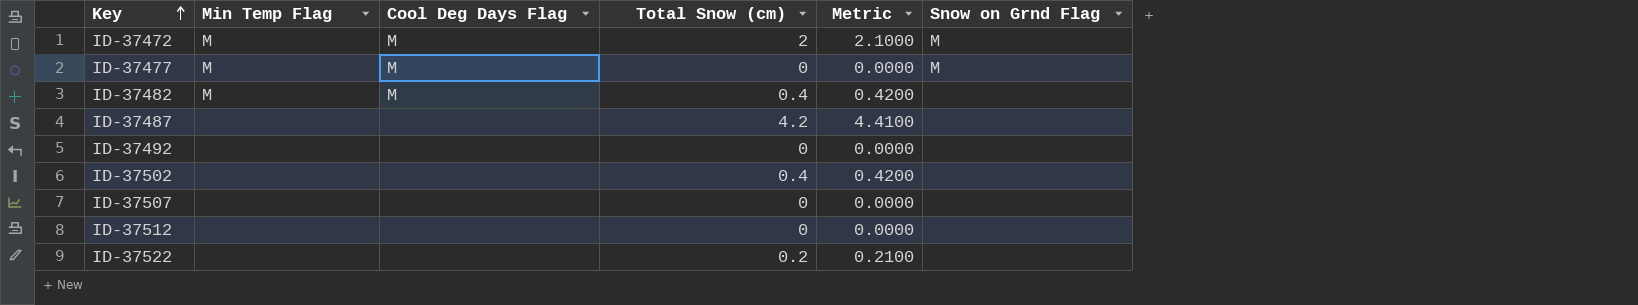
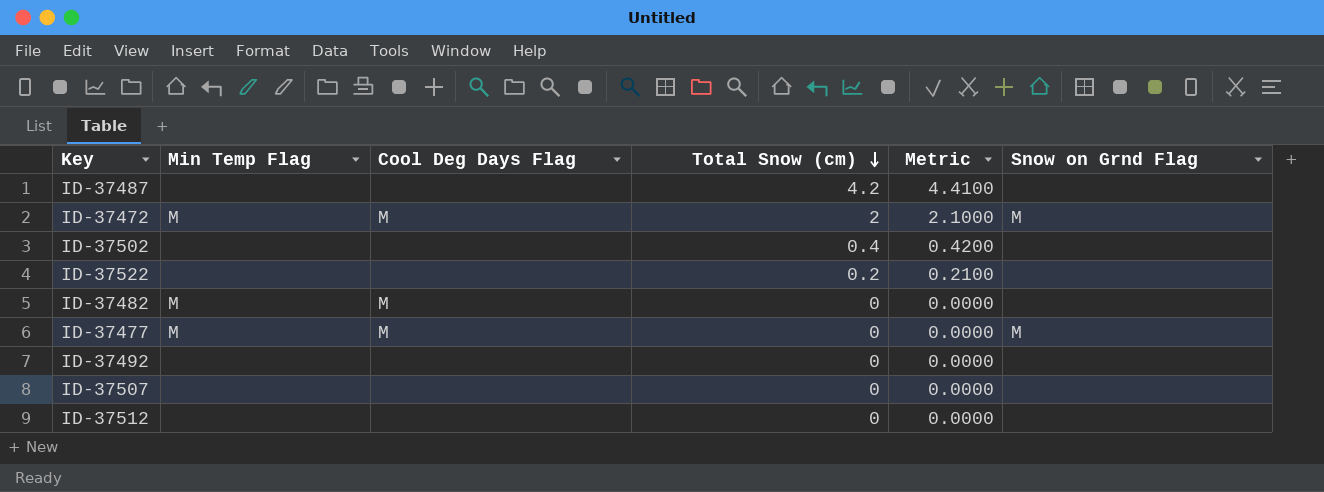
row order: Key ascending -> Total Snow (cm) descending
ID-37482 | Total Snow (cm): 0.4 -> 0
ID-37482 | Metric: 0.4200 -> 0.0000

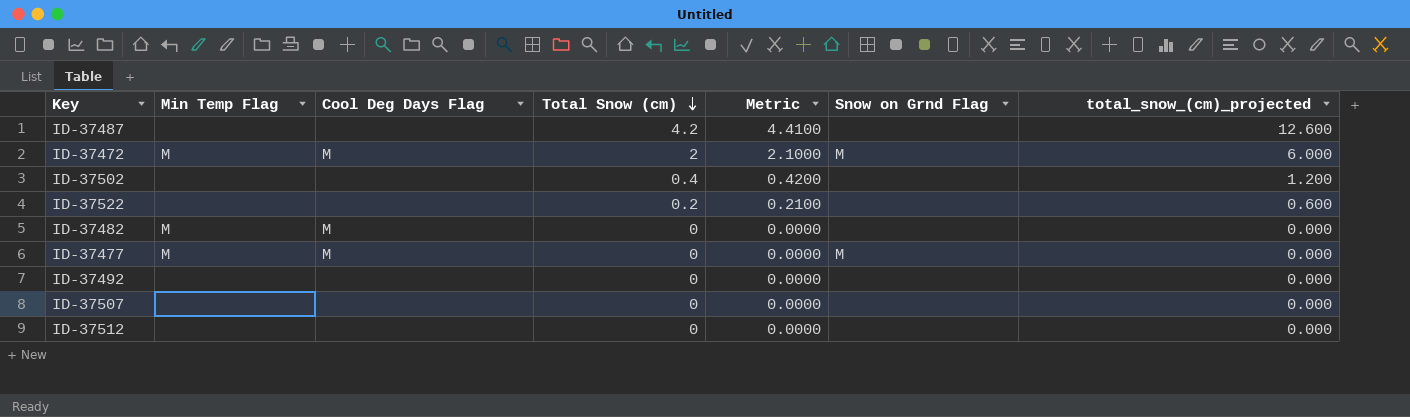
column total_snow_(cm)_projected | formula: none -> [Total Snow (cm)] * 3

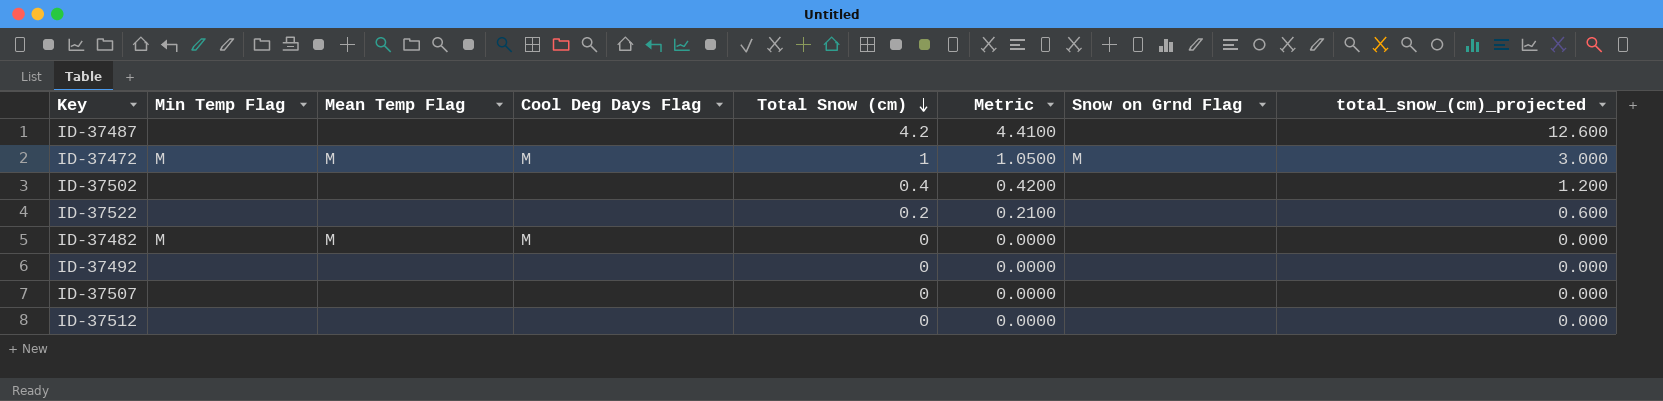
column Mean Temp Flag | position: none -> 3
row ID-37477: M | M | 0 | 0.0000 | M | 0.000 -> none
ID-37472 | Total Snow (cm): 2 -> 1
ID-37472 | Metric: 2.1000 -> 1.0500
ID-37472 | total_snow_(cm)_projected: 6.000 -> 3.000

